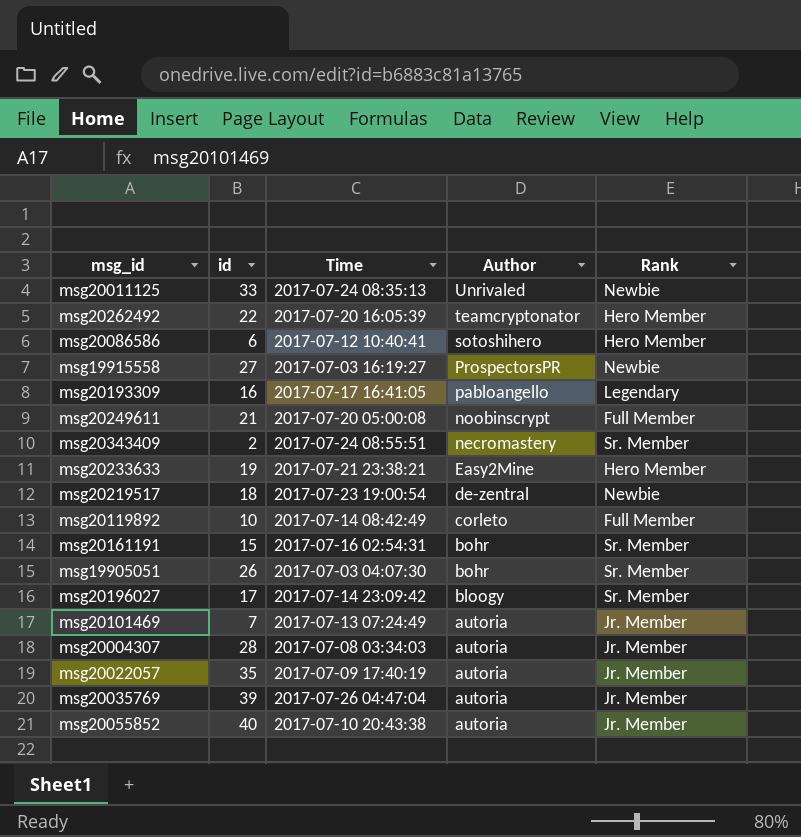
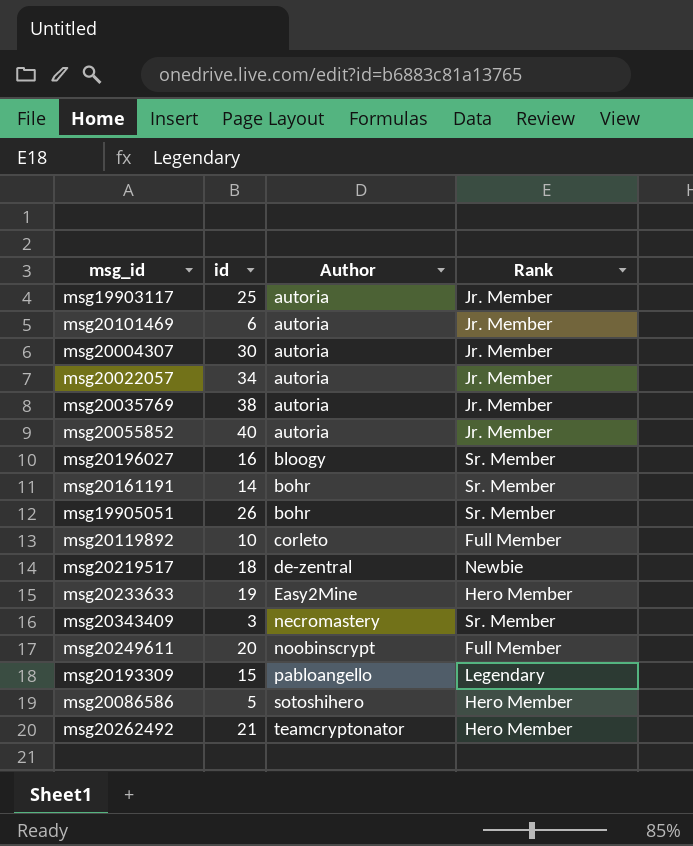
row order: Author descending -> Author ascending
column Time | position: 3 -> none
row msg20011125: 33 | 2017-07-24 08:35:13 | Unrivaled | Newbie -> none
row msg19915558: 27 | 2017-07-03 16:19:27 | ProspectorsPR | Newbie -> none
row msg19903117: none -> 25 | autoria | Jr. Member
msg20101469 | id: 7 -> 6
msg20004307 | id: 28 -> 30
msg20022057 | id: 35 -> 34
msg20035769 | id: 39 -> 38
msg20196027 | id: 17 -> 16
msg20161191 | id: 15 -> 14
msg20343409 | id: 2 -> 3
msg20249611 | id: 21 -> 20
msg20193309 | id: 16 -> 15
msg20086586 | id: 6 -> 5
msg20262492 | id: 22 -> 21

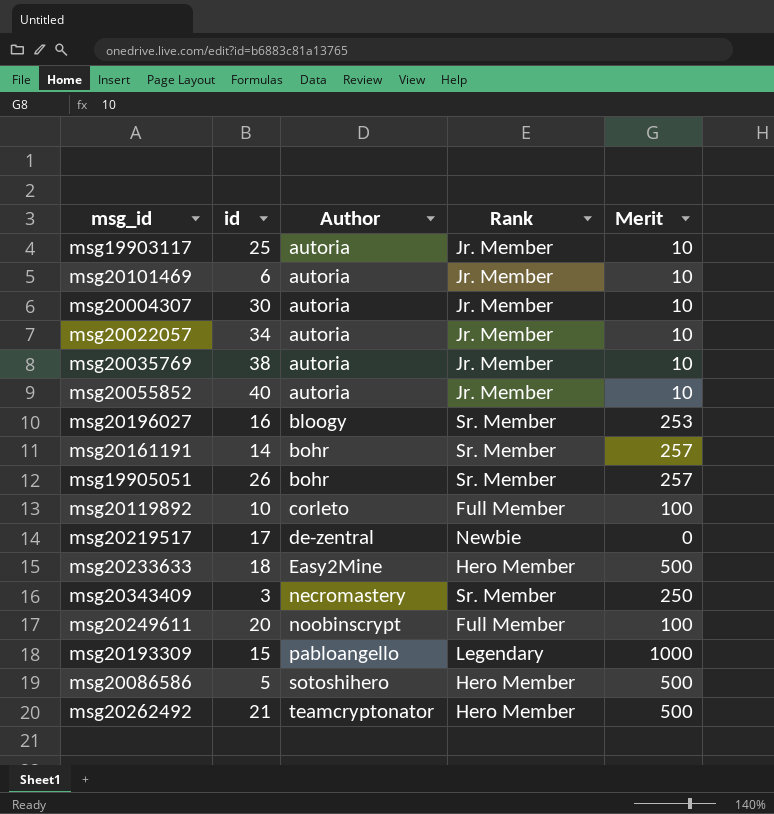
column Merit | position: none -> 5
msg20219517 | id: 18 -> 17
msg20233633 | id: 19 -> 18

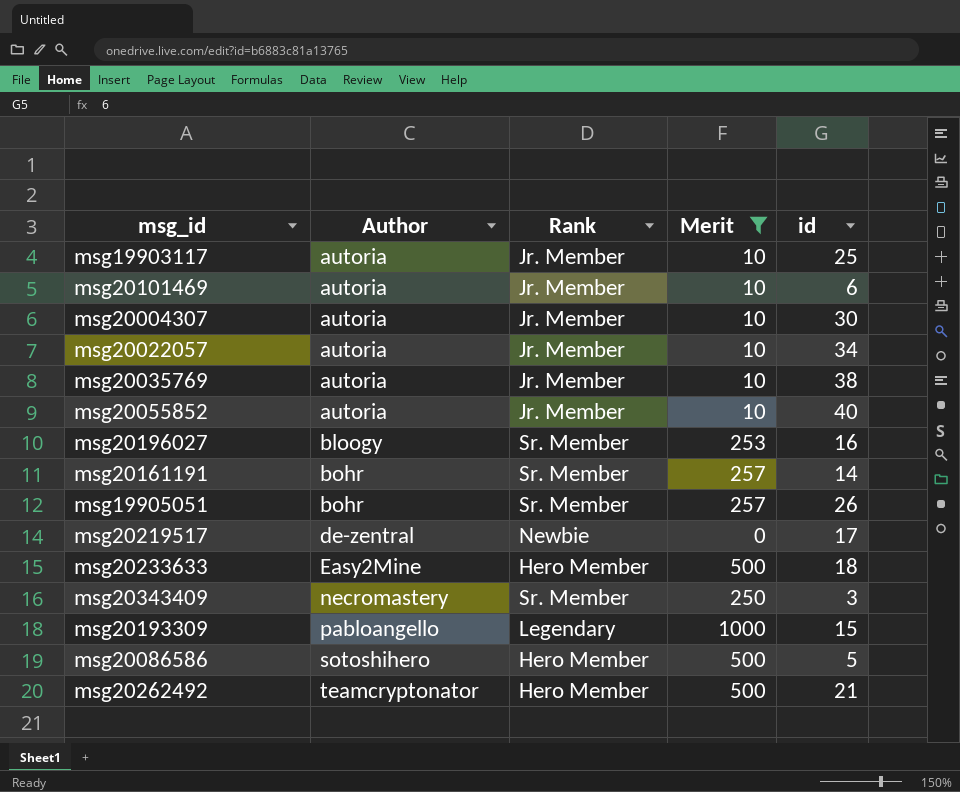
filter: none -> Merit != 100
column id | position: 2 -> 5

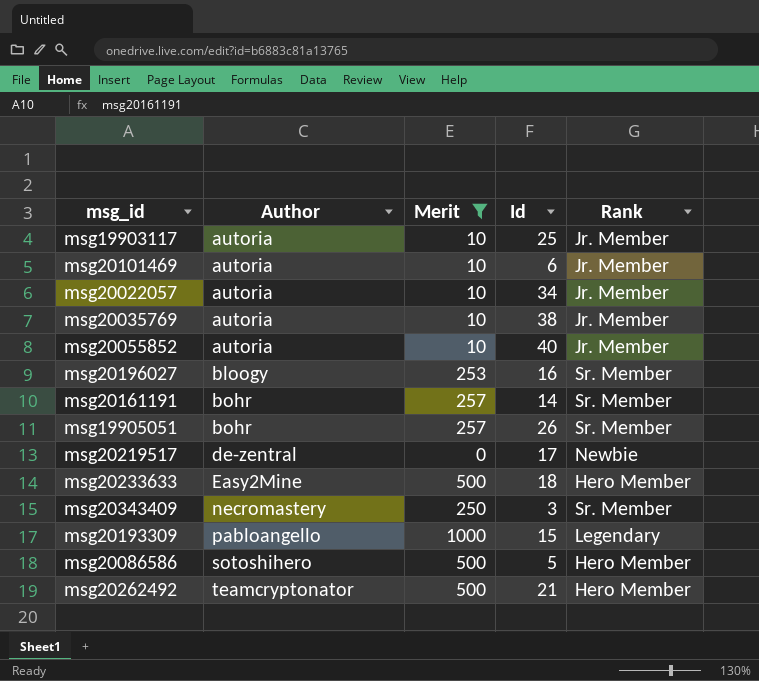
column name: id -> Id
column Rank | position: 3 -> 5
row msg20004307: autoria | Jr. Member | 10 | 30 -> none

